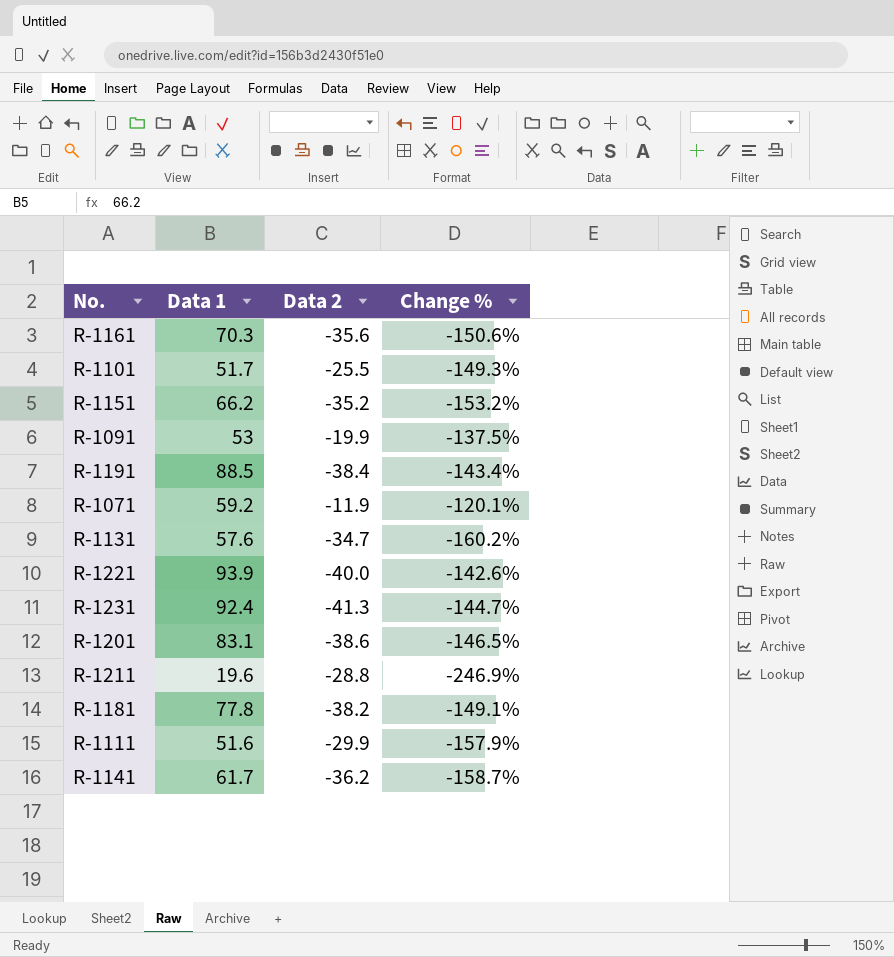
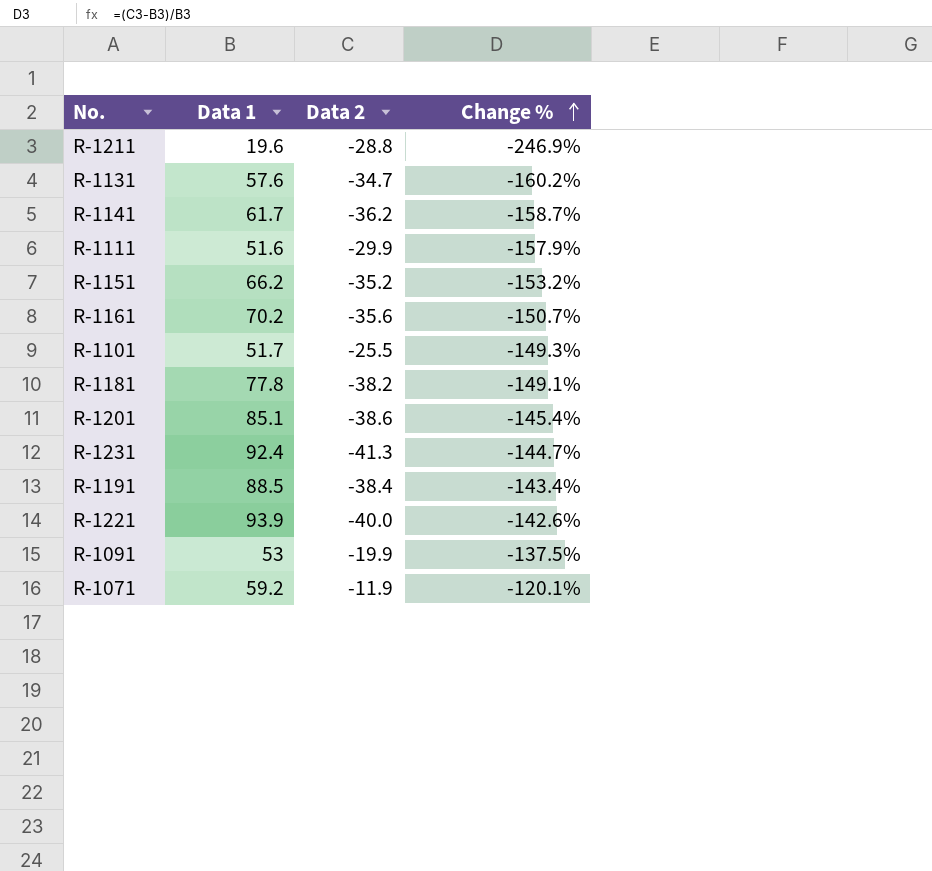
row order: none -> Change % ascending
R-1161 | Data 1: 70.3 -> 70.2
R-1161 | Change %: -150.6% -> -150.7%
R-1201 | Data 1: 83.1 -> 85.1
R-1201 | Change %: -146.5% -> -145.4%

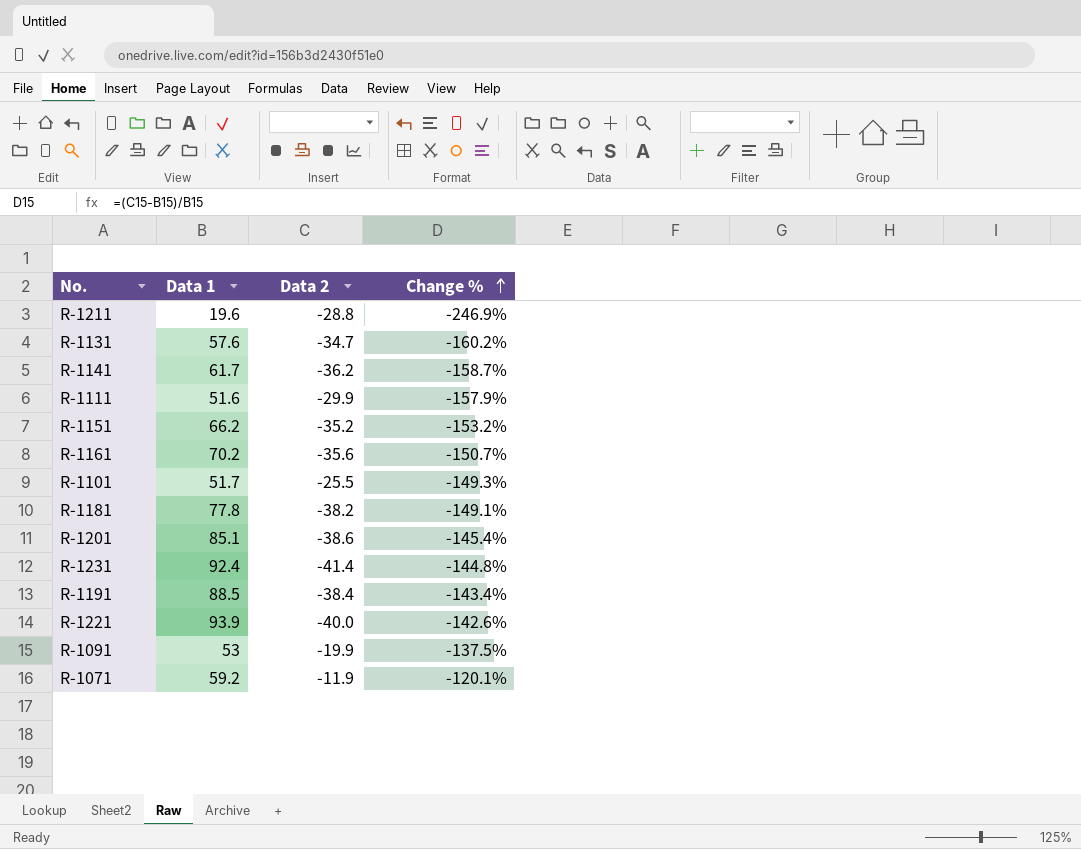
R-1231 | Data 2: -41.3 -> -41.4
R-1231 | Change %: -144.7% -> -144.8%

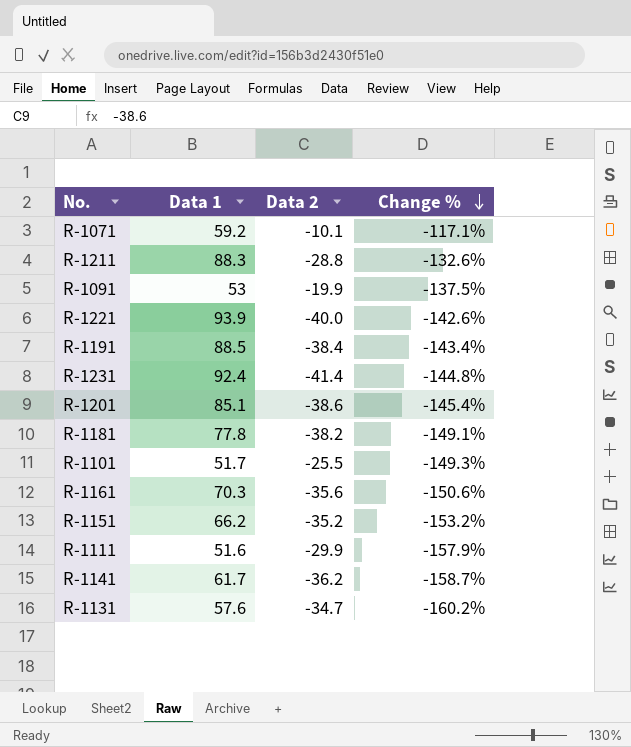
row order: Change % ascending -> Change % descending
R-1071 | Data 2: -11.9 -> -10.1
R-1071 | Change %: -120.1% -> -117.1%
R-1211 | Data 1: 19.6 -> 88.3
R-1211 | Change %: -246.9% -> -132.6%
R-1161 | Data 1: 70.2 -> 70.3
R-1161 | Change %: -150.7% -> -150.6%

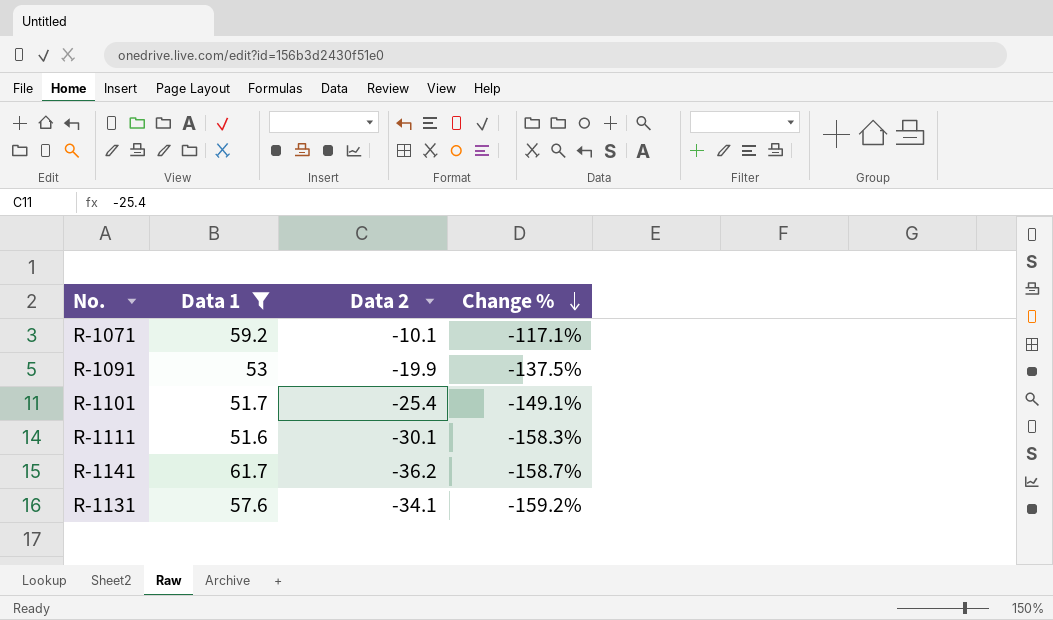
filter: none -> Data 1 <= 61.7
R-1101 | Data 2: -25.5 -> -25.4
R-1101 | Change %: -149.3% -> -149.1%
R-1111 | Data 2: -29.9 -> -30.1
R-1111 | Change %: -157.9% -> -158.3%
R-1131 | Data 2: -34.7 -> -34.1
R-1131 | Change %: -160.2% -> -159.2%

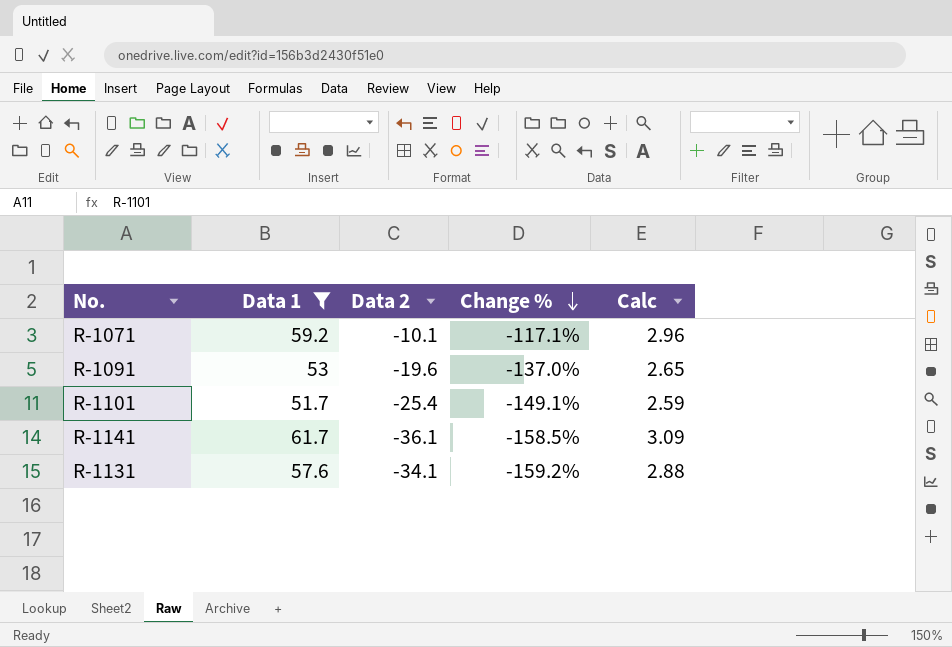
column Calc | formula: none -> [Data 1] * 0.05
row R-1111: 51.6 | -30.1 | -158.3% -> none
R-1091 | Data 2: -19.9 -> -19.6
R-1091 | Change %: -137.5% -> -137.0%
R-1141 | Data 2: -36.2 -> -36.1
R-1141 | Change %: -158.7% -> -158.5%

